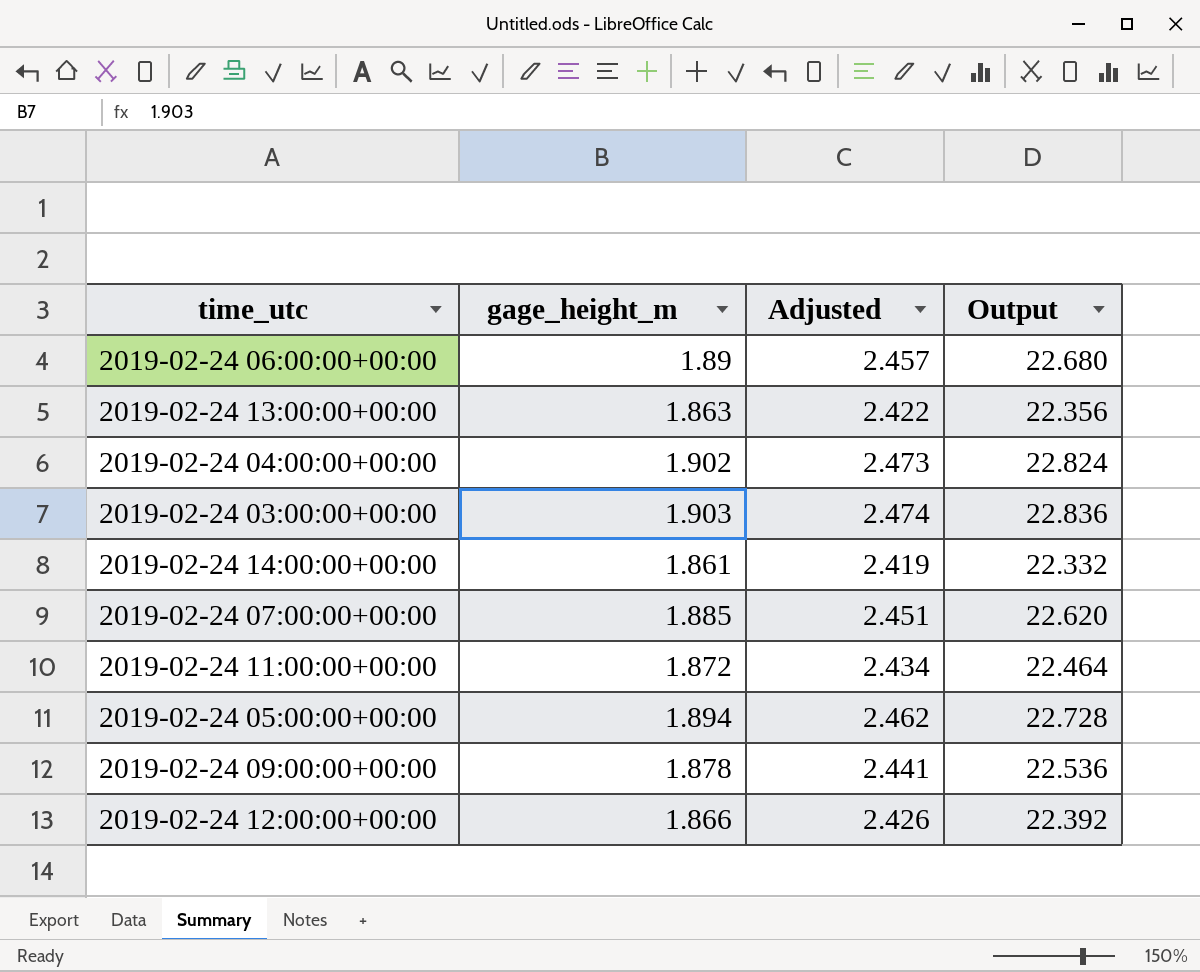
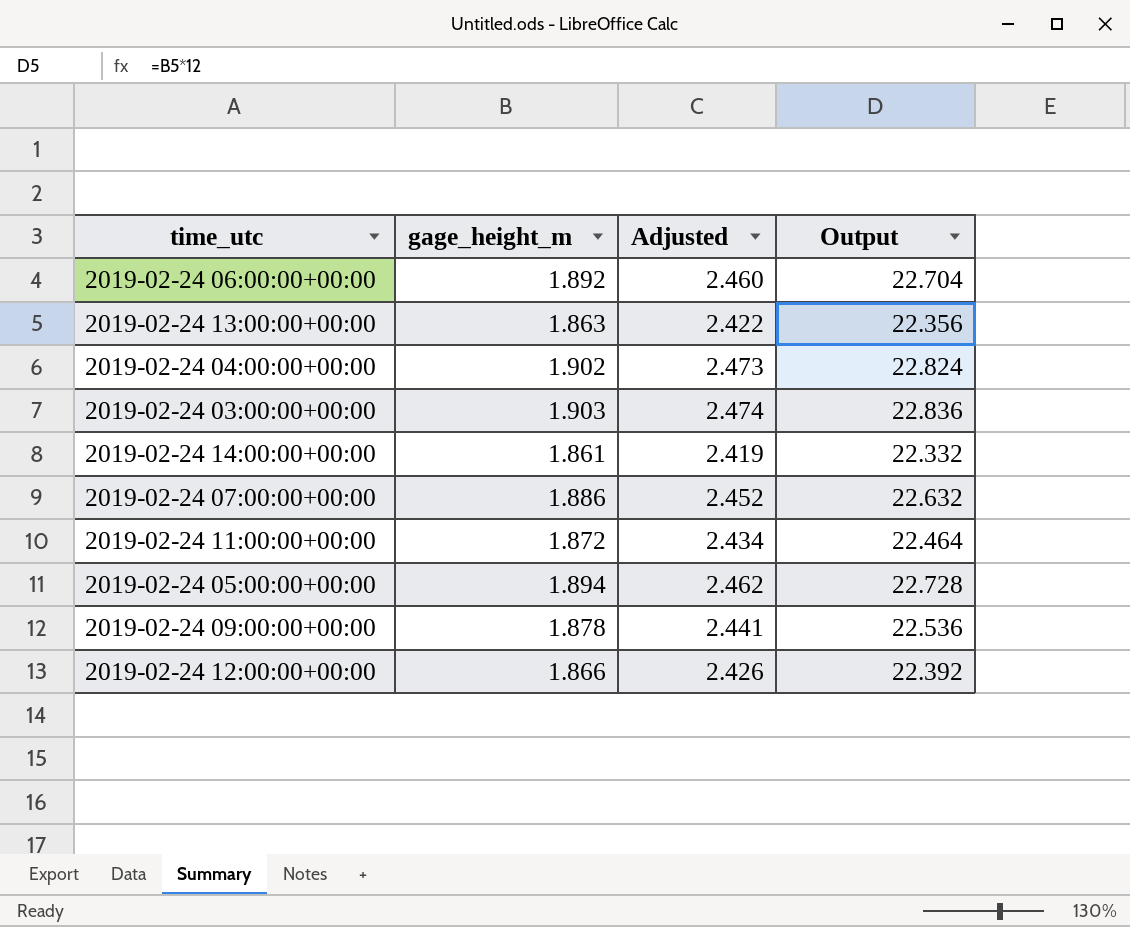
2019-02-24 06:00:00+00:00 | gage_height_m: 1.89 -> 1.892
2019-02-24 06:00:00+00:00 | Adjusted: 2.457 -> 2.460
2019-02-24 06:00:00+00:00 | Output: 22.680 -> 22.704
2019-02-24 07:00:00+00:00 | gage_height_m: 1.885 -> 1.886
2019-02-24 07:00:00+00:00 | Adjusted: 2.451 -> 2.452
2019-02-24 07:00:00+00:00 | Output: 22.620 -> 22.632

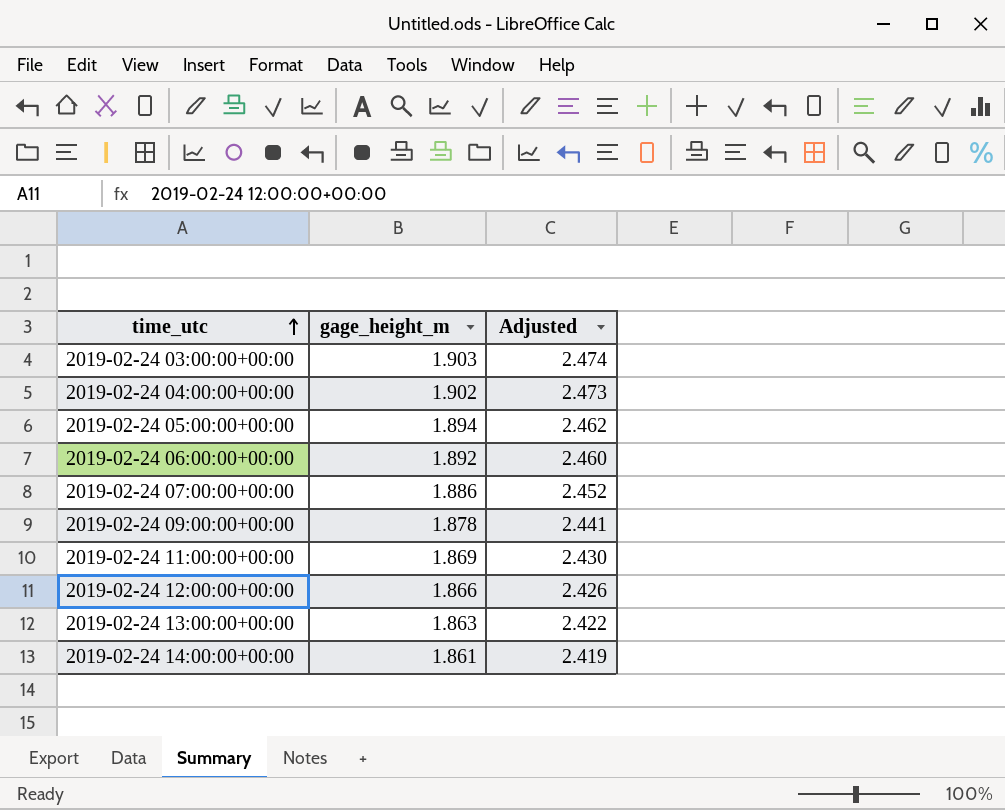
row order: none -> time_utc ascending
column Output | formula: [gage_height_m] * 12 -> none
2019-02-24 11:00:00+00:00 | gage_height_m: 1.872 -> 1.869
2019-02-24 11:00:00+00:00 | Adjusted: 2.434 -> 2.430

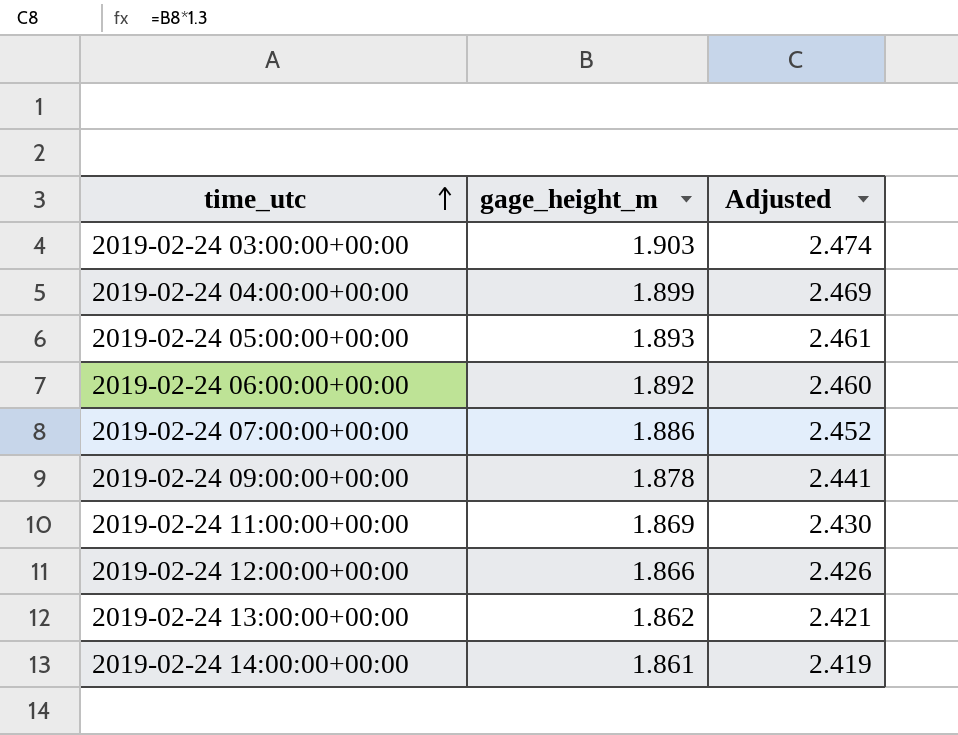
2019-02-24 04:00:00+00:00 | gage_height_m: 1.902 -> 1.899
2019-02-24 04:00:00+00:00 | Adjusted: 2.473 -> 2.469
2019-02-24 05:00:00+00:00 | gage_height_m: 1.894 -> 1.893
2019-02-24 05:00:00+00:00 | Adjusted: 2.462 -> 2.461
2019-02-24 13:00:00+00:00 | gage_height_m: 1.863 -> 1.862
2019-02-24 13:00:00+00:00 | Adjusted: 2.422 -> 2.421

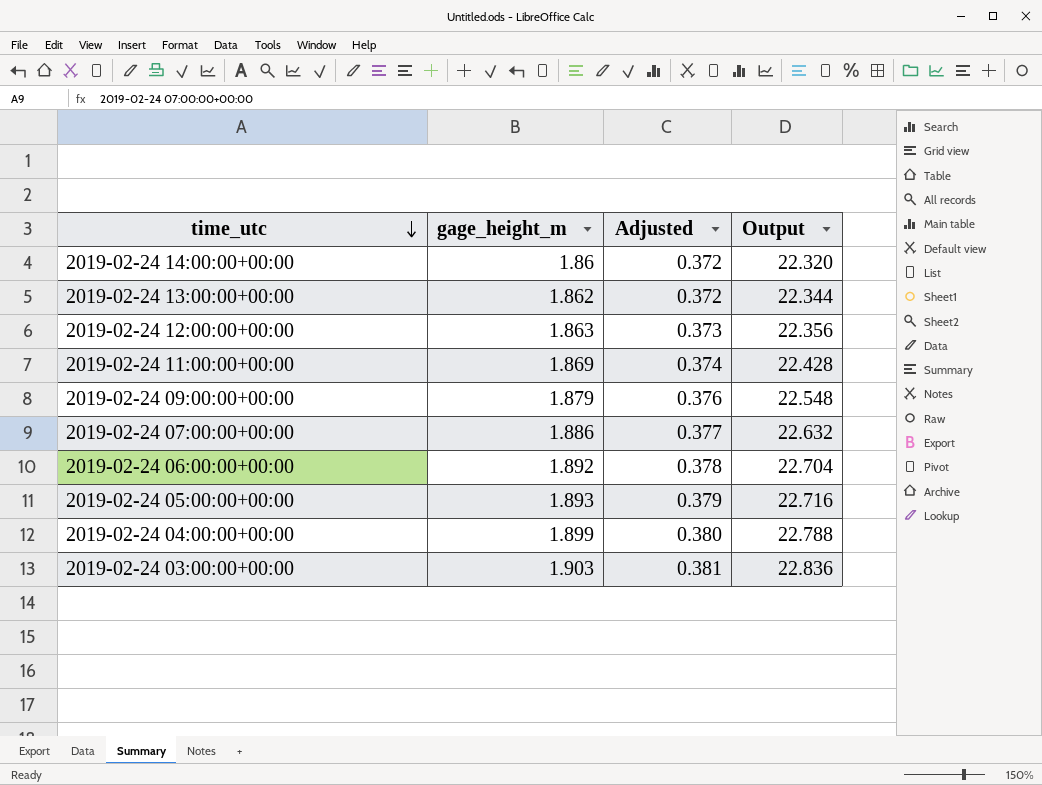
row order: time_utc ascending -> time_utc descending
column Adjusted | formula: [gage_height_m] * 1.3 -> [gage_height_m] * 0.2
column Output | formula: none -> [gage_height_m] * 12
2019-02-24 14:00:00+00:00 | gage_height_m: 1.861 -> 1.86
2019-02-24 12:00:00+00:00 | gage_height_m: 1.866 -> 1.863
2019-02-24 09:00:00+00:00 | gage_height_m: 1.878 -> 1.879

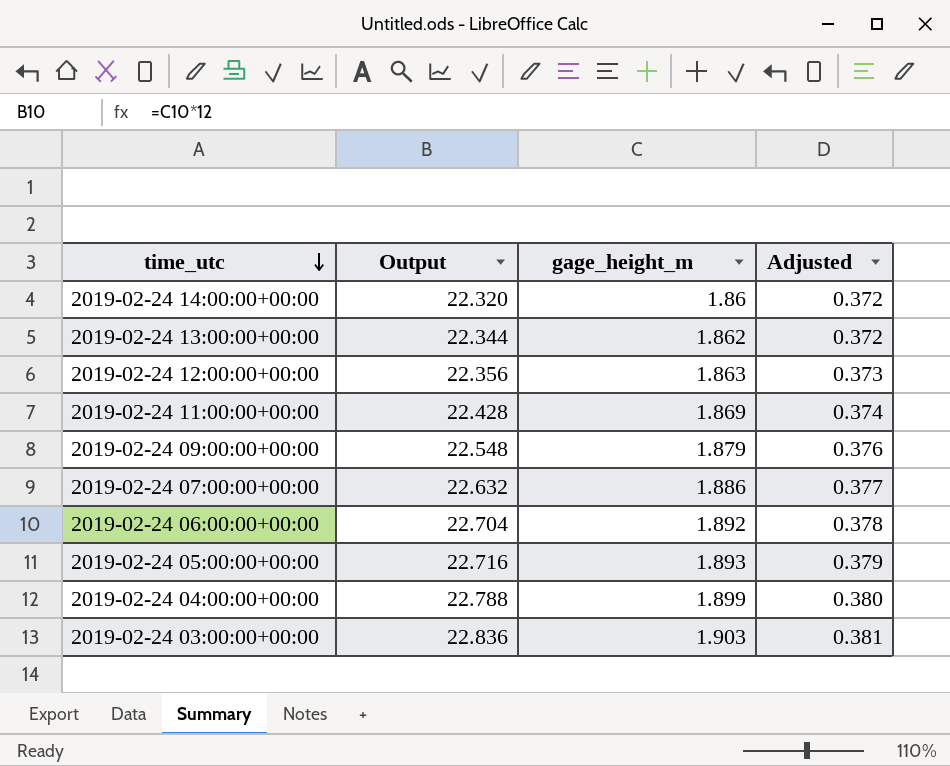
column Output | position: 4 -> 2

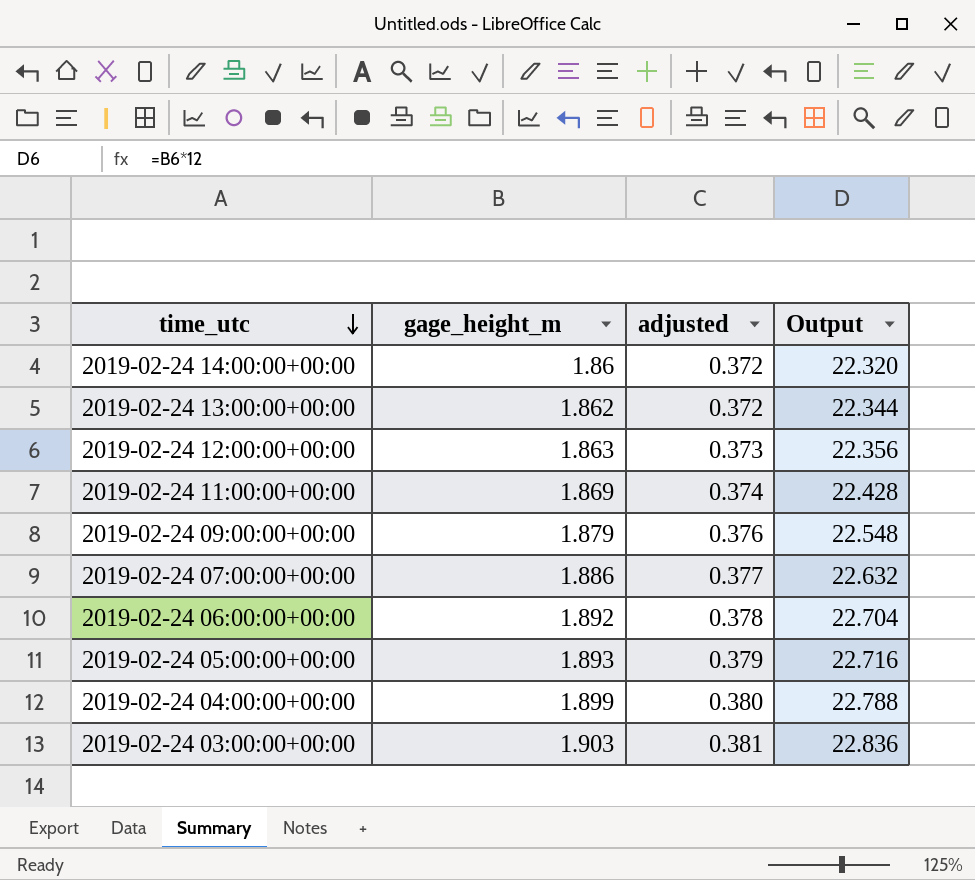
column name: Adjusted -> adjusted
column Output | position: 2 -> 4

